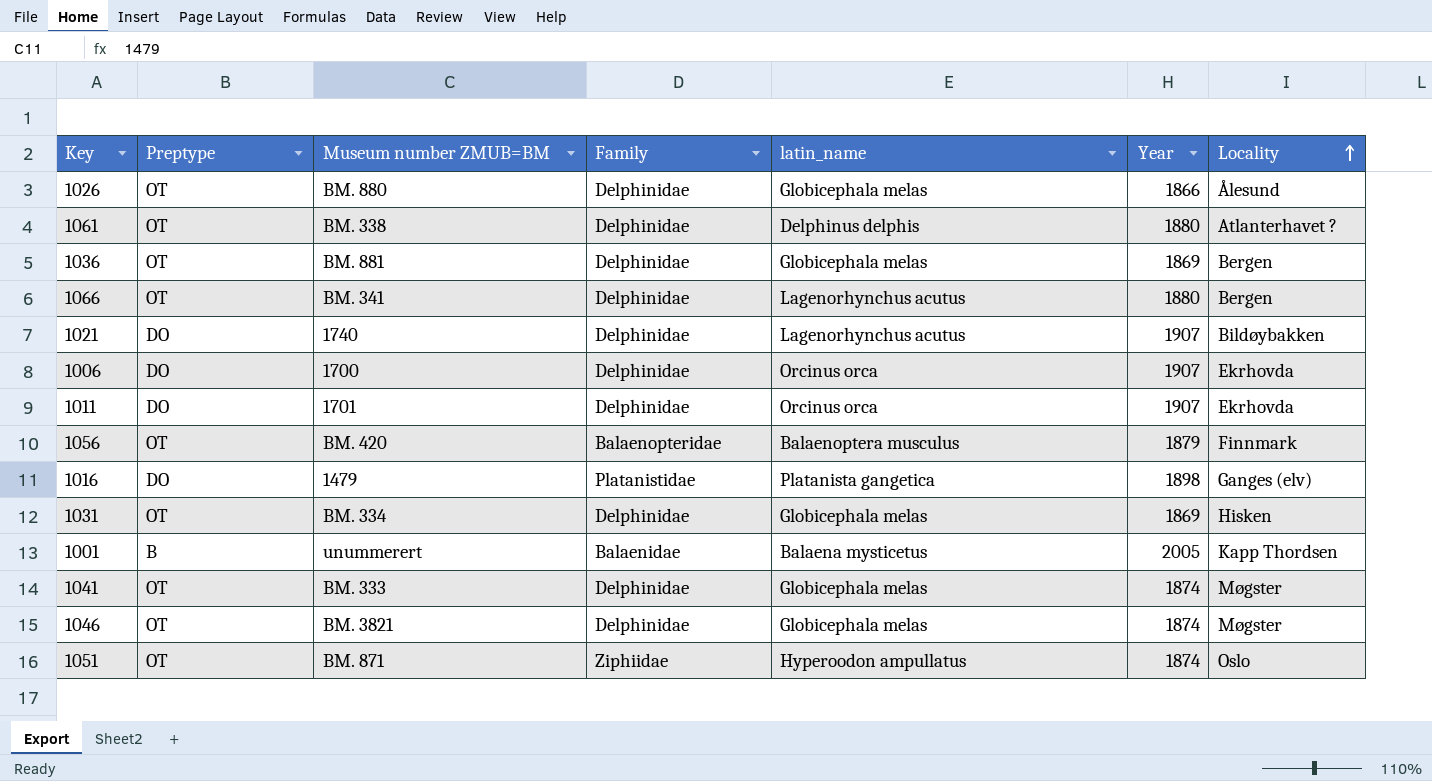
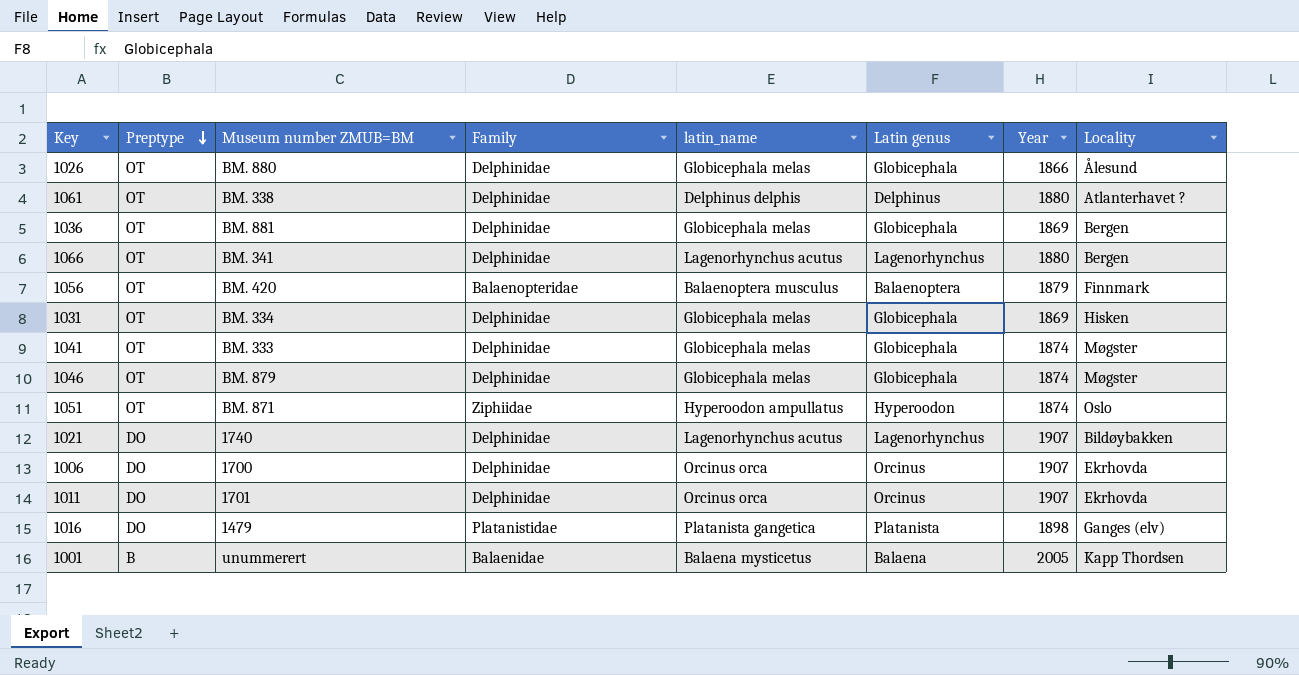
row order: Locality ascending -> Preptype descending
column Latin genus | position: none -> 6
1046 | Museum number ZMUB=BM: BM. 3821 -> BM. 879

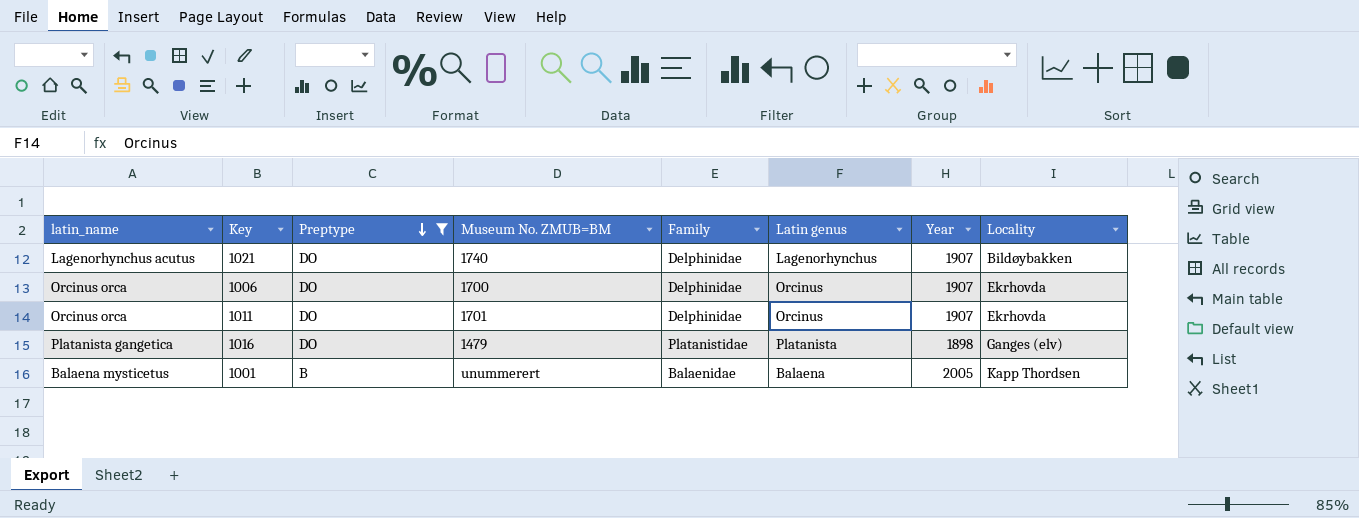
filter: none -> Preptype != OT
column latin_name | position: 5 -> 1
column name: Museum number ZMUB=BM -> Museum No. ZMUB=BM

